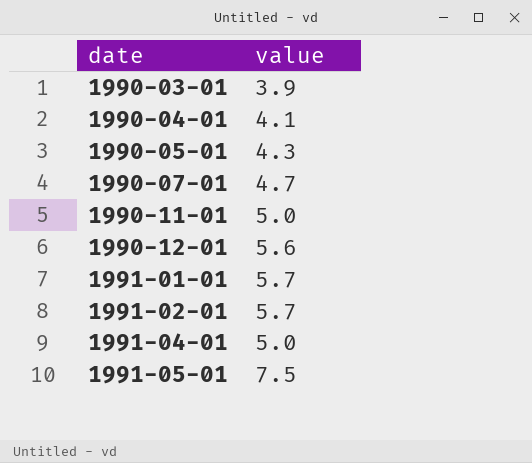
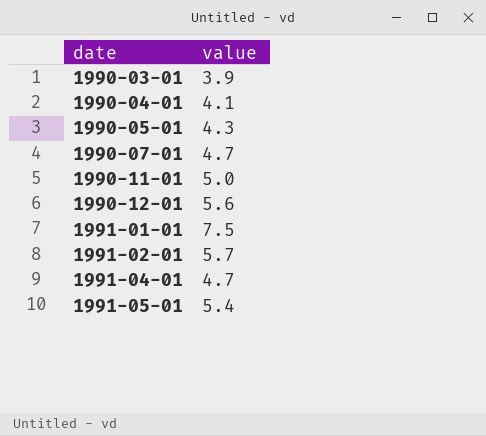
1991-01-01 | value: 5.7 -> 7.5
1991-04-01 | value: 5.0 -> 4.7
1991-05-01 | value: 7.5 -> 5.4

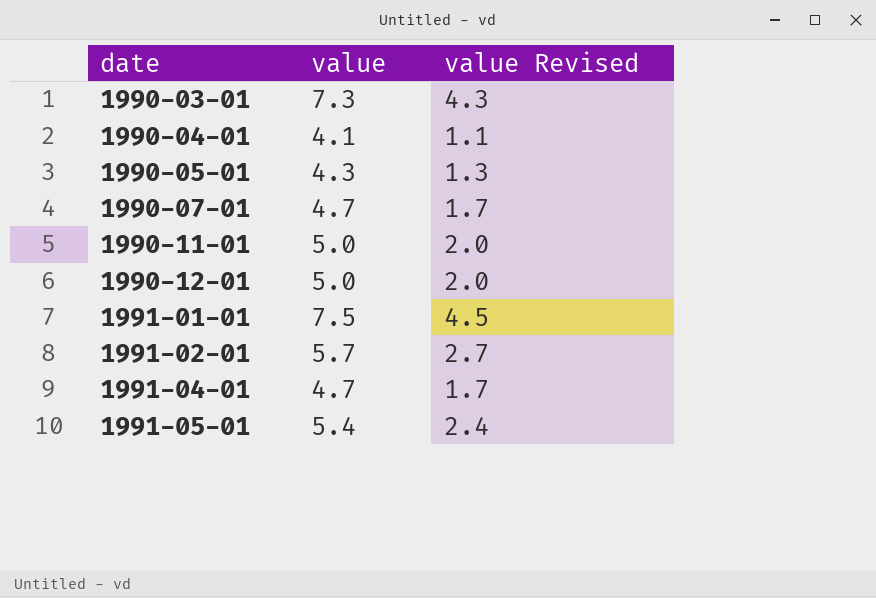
column value Revised | formula: none -> [value] - 3
1990-03-01 | value: 3.9 -> 7.3
1990-12-01 | value: 5.6 -> 5.0

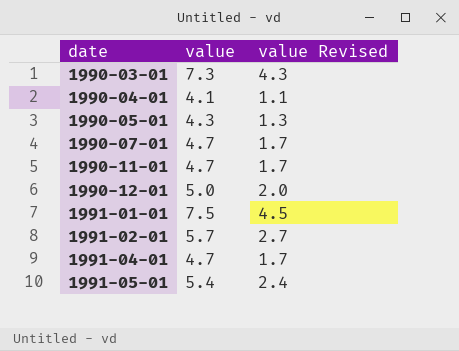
1990-11-01 | value: 5.0 -> 4.7
1990-11-01 | value Revised: 2.0 -> 1.7

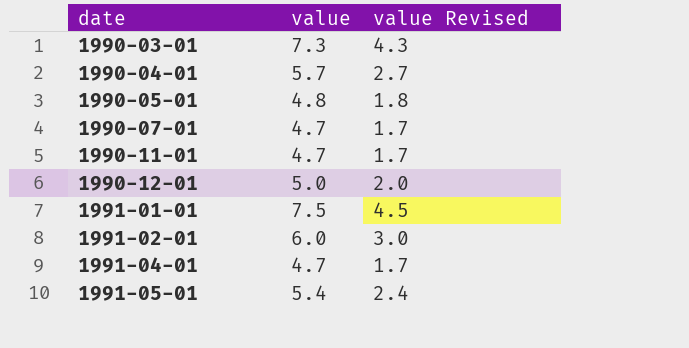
1990-04-01 | value: 4.1 -> 5.7
1990-04-01 | value Revised: 1.1 -> 2.7
1990-05-01 | value: 4.3 -> 4.8
1990-05-01 | value Revised: 1.3 -> 1.8
1991-02-01 | value: 5.7 -> 6.0
1991-02-01 | value Revised: 2.7 -> 3.0

